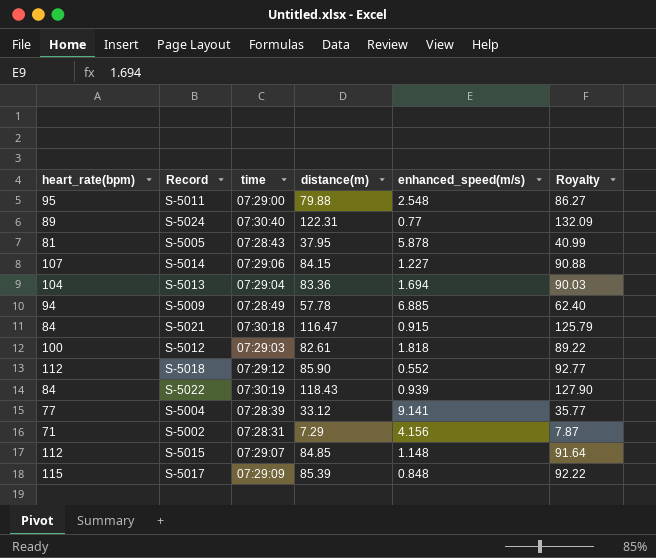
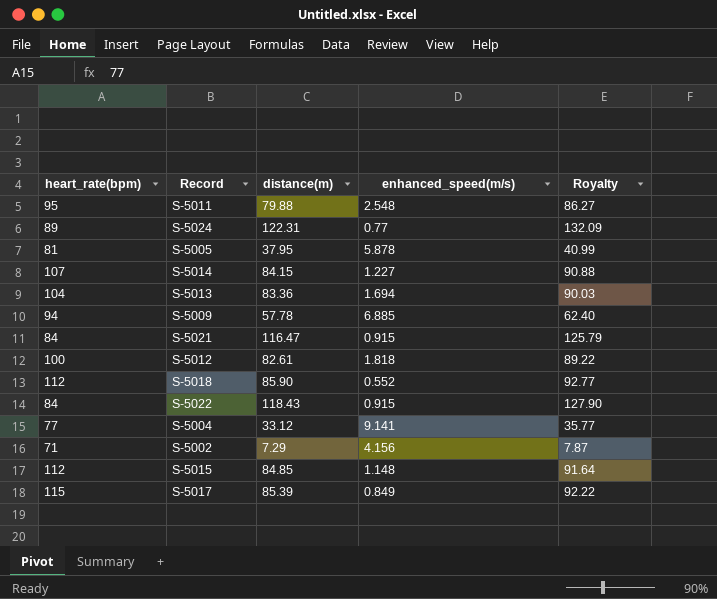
column time | position: 3 -> none
S-5022 | enhanced_speed(m/s): 0.939 -> 0.915
S-5017 | enhanced_speed(m/s): 0.848 -> 0.849

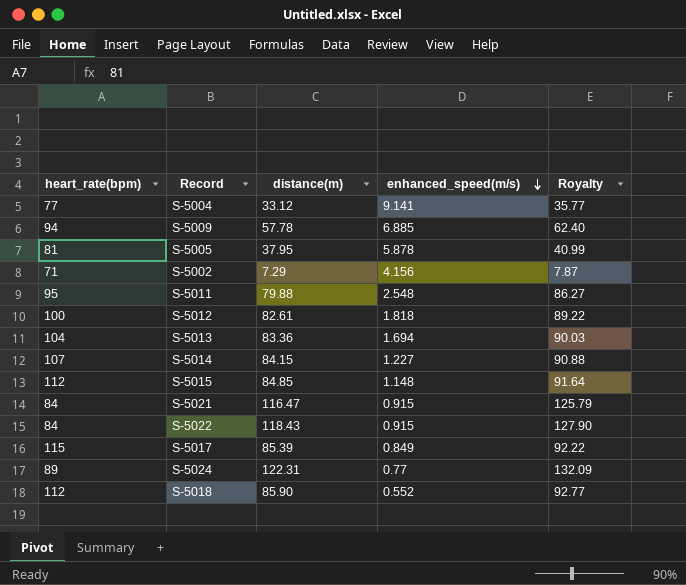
row order: none -> enhanced_speed(m/s) descending

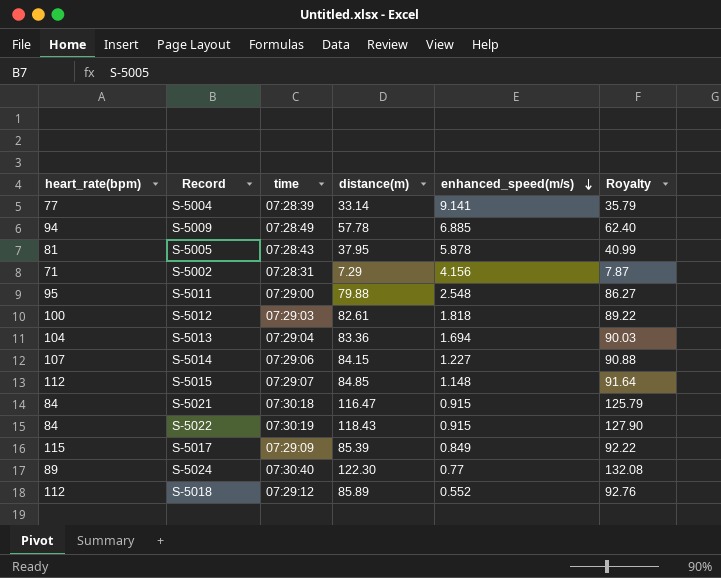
column time | position: none -> 3
S-5004 | distance(m): 33.12 -> 33.14
S-5004 | Royalty: 35.77 -> 35.79
S-5024 | distance(m): 122.31 -> 122.30
S-5024 | Royalty: 132.09 -> 132.08
S-5018 | distance(m): 85.90 -> 85.89
S-5018 | Royalty: 92.77 -> 92.76

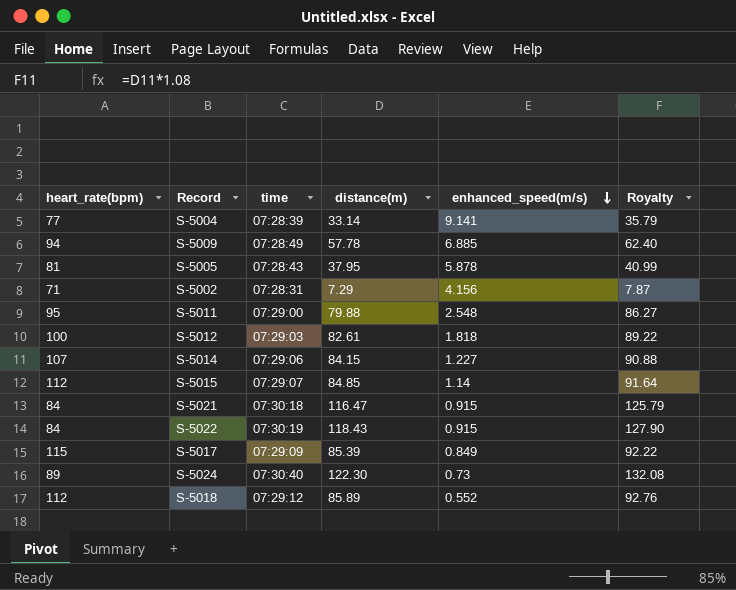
row S-5013: 104 | 07:29:04 | 83.36 | 1.694 | 90.03 -> none
S-5015 | enhanced_speed(m/s): 1.148 -> 1.14
S-5024 | enhanced_speed(m/s): 0.77 -> 0.73

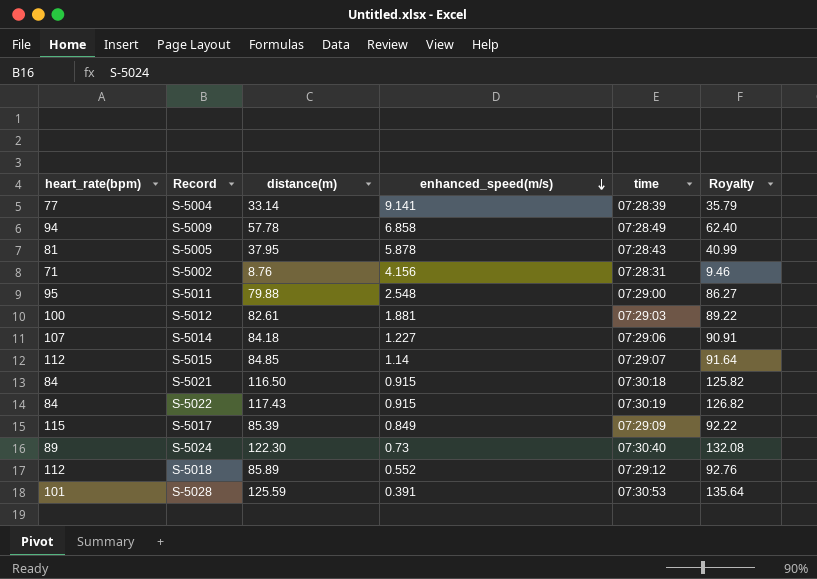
column time | position: 3 -> 5
S-5009 | enhanced_speed(m/s): 6.885 -> 6.858
S-5002 | distance(m): 7.29 -> 8.76
S-5002 | Royalty: 7.87 -> 9.46
S-5012 | enhanced_speed(m/s): 1.818 -> 1.881
S-5014 | distance(m): 84.15 -> 84.18
S-5014 | Royalty: 90.88 -> 90.91
S-5021 | distance(m): 116.47 -> 116.50
S-5021 | Royalty: 125.79 -> 125.82
S-5022 | distance(m): 118.43 -> 117.43
S-5022 | Royalty: 127.90 -> 126.82
row S-5028: none -> 101 | 125.59 | 0.391 | 07:30:53 | 135.64

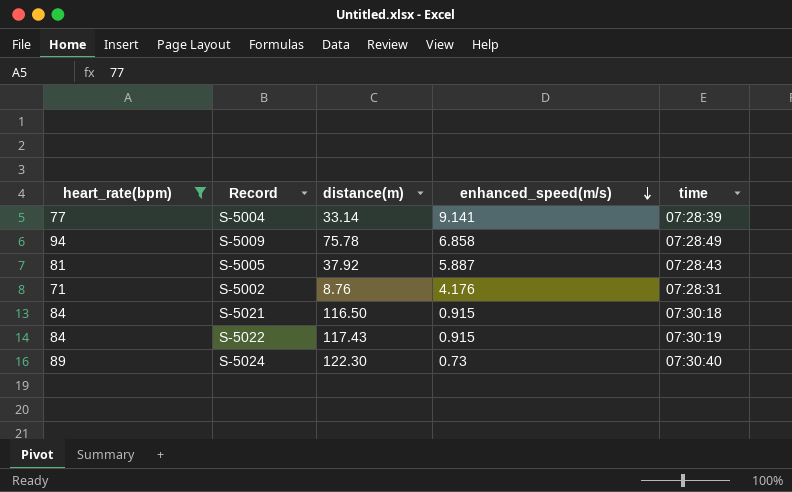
filter: none -> heart_rate(bpm) <= 94
column Royalty | formula: [distance(m)] * 1.08 -> none
S-5009 | distance(m): 57.78 -> 75.78
S-5005 | distance(m): 37.95 -> 37.92
S-5005 | enhanced_speed(m/s): 5.878 -> 5.887
S-5002 | enhanced_speed(m/s): 4.156 -> 4.176

